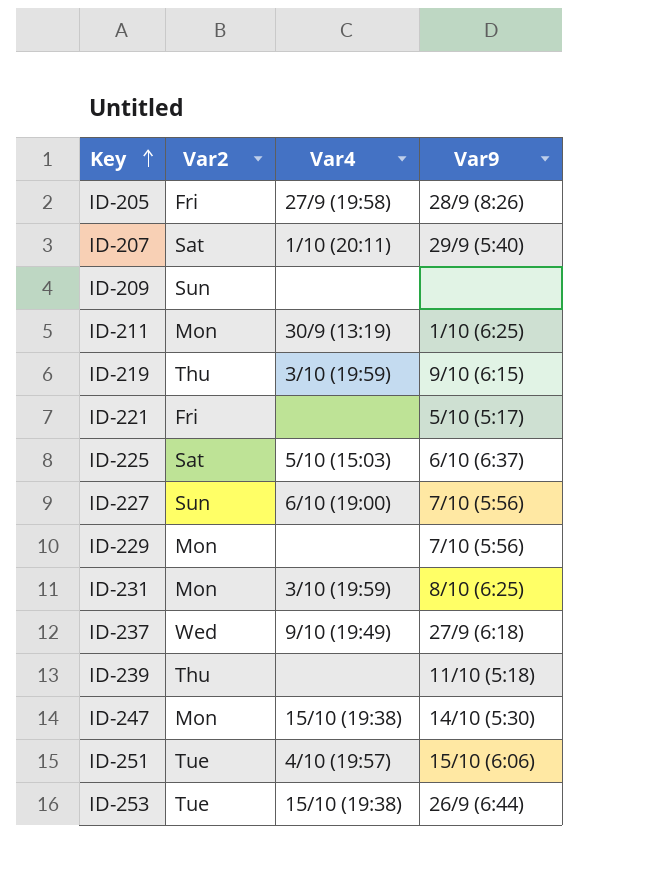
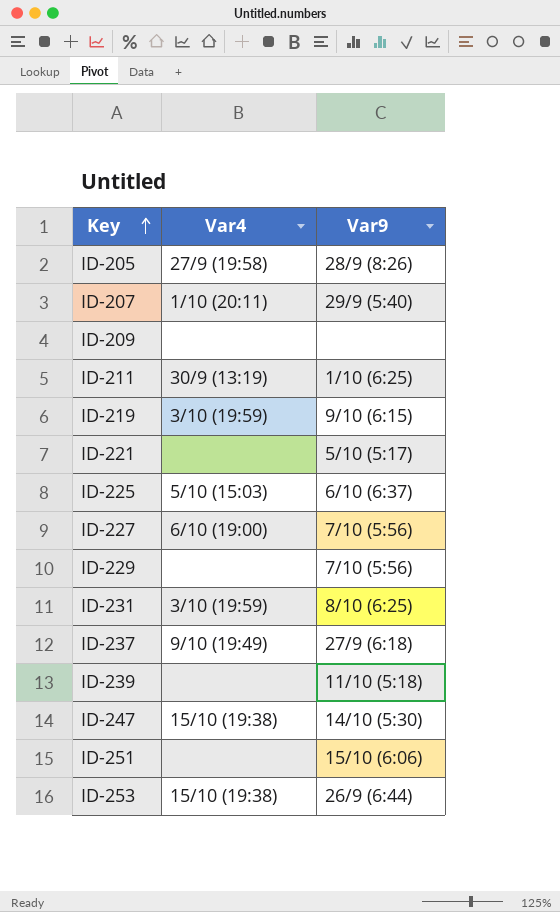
column Var2 | position: 2 -> none
ID-251 | Var4: 4/10 (19:57) -> none

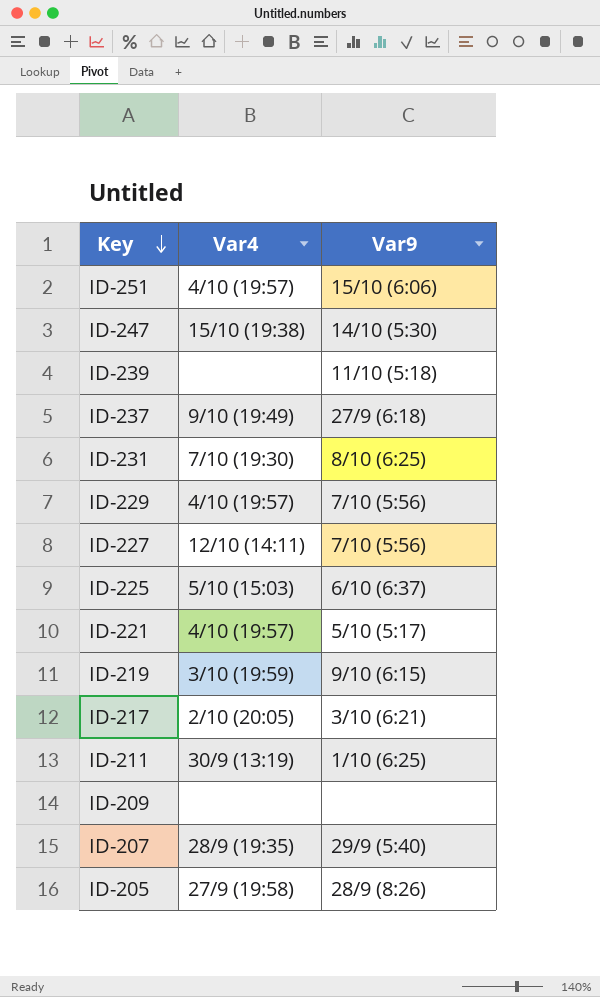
row order: Key ascending -> Key descending
row ID-253: 15/10 (19:38) | 26/9 (6:44) -> none
ID-251 | Var4: none -> 4/10 (19:57)
ID-231 | Var4: 3/10 (19:59) -> 7/10 (19:30)
ID-229 | Var4: none -> 4/10 (19:57)
ID-227 | Var4: 6/10 (19:00) -> 12/10 (14:11)
ID-221 | Var4: none -> 4/10 (19:57)
row ID-217: none -> 2/10 (20:05) | 3/10 (6:21)
ID-207 | Var4: 1/10 (20:11) -> 28/9 (19:35)

